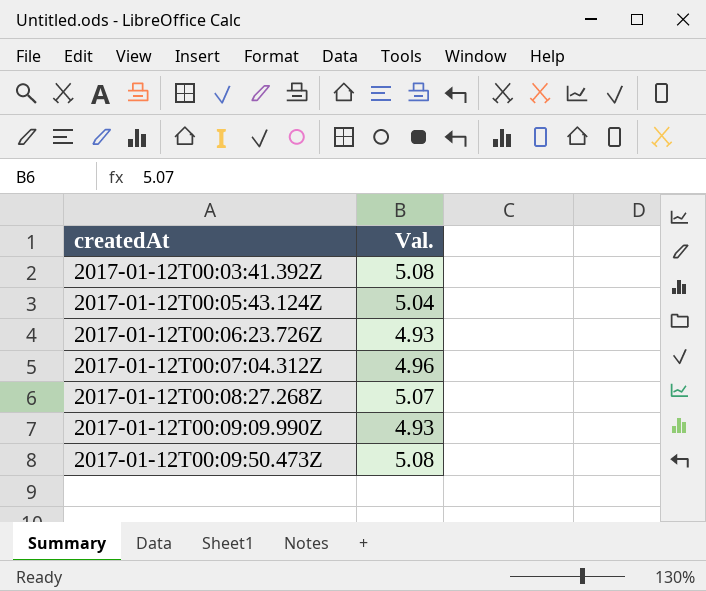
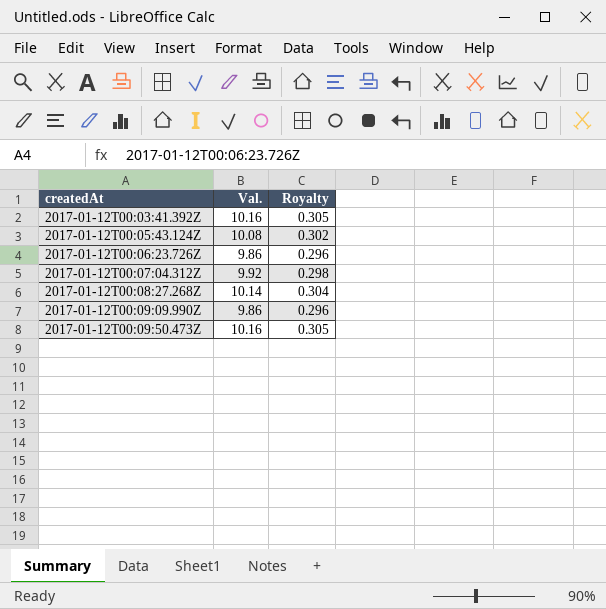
column Royalty | formula: none -> [Val.] * 0.03
2017-01-12T00:03:41.392Z | Val.: 5.08 -> 10.16
2017-01-12T00:05:43.124Z | Val.: 5.04 -> 10.08
2017-01-12T00:06:23.726Z | Val.: 4.93 -> 9.86
2017-01-12T00:07:04.312Z | Val.: 4.96 -> 9.92
2017-01-12T00:08:27.268Z | Val.: 5.07 -> 10.14
2017-01-12T00:09:09.990Z | Val.: 4.93 -> 9.86
2017-01-12T00:09:50.473Z | Val.: 5.08 -> 10.16

